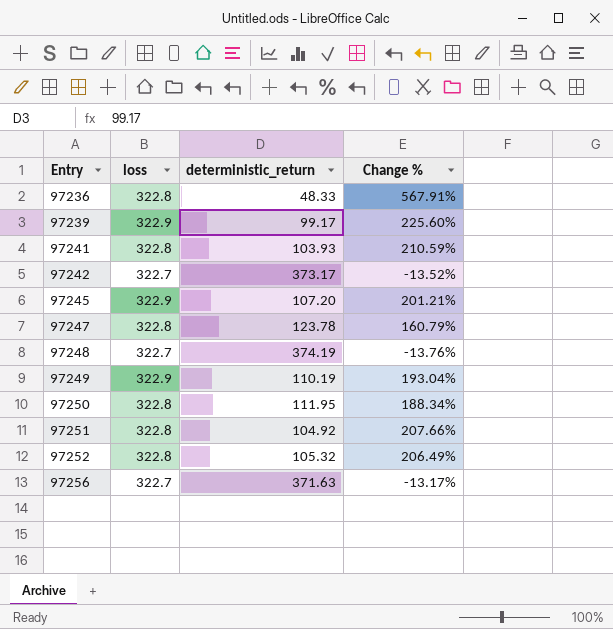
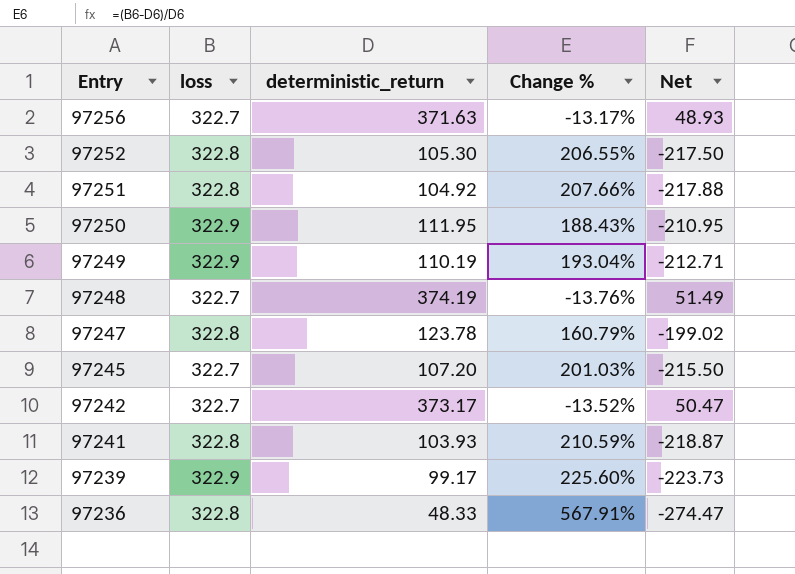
row order: Entry ascending -> Entry descending
column Net | formula: none -> [deterministic_return] - [loss]
97252 | deterministic_return: 105.32 -> 105.30
97252 | Change %: 206.49% -> 206.55%
97250 | loss: 322.8 -> 322.9
97250 | Change %: 188.34% -> 188.43%
97245 | loss: 322.9 -> 322.7
97245 | Change %: 201.21% -> 201.03%

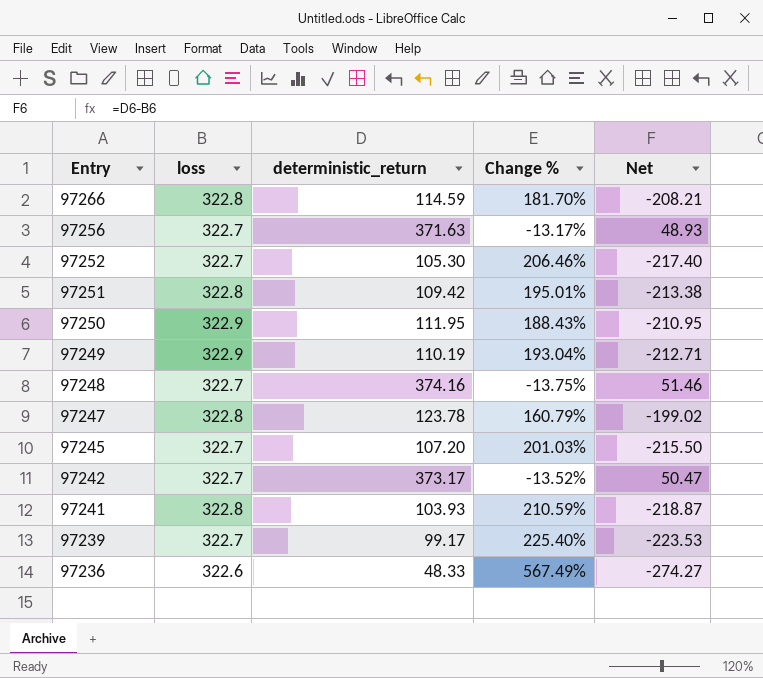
row 97266: none -> 322.8 | 114.59 | 181.70% | -208.21
97252 | loss: 322.8 -> 322.7
97252 | Change %: 206.55% -> 206.46%
97252 | Net: -217.50 -> -217.40
97251 | deterministic_return: 104.92 -> 109.42
97251 | Change %: 207.66% -> 195.01%
97251 | Net: -217.88 -> -213.38
97248 | deterministic_return: 374.19 -> 374.16
97248 | Change %: -13.76% -> -13.75%
97248 | Net: 51.49 -> 51.46
97239 | loss: 322.9 -> 322.7
97239 | Change %: 225.60% -> 225.40%
97239 | Net: -223.73 -> -223.53
97236 | loss: 322.8 -> 322.6
97236 | Change %: 567.91% -> 567.49%
97236 | Net: -274.47 -> -274.27

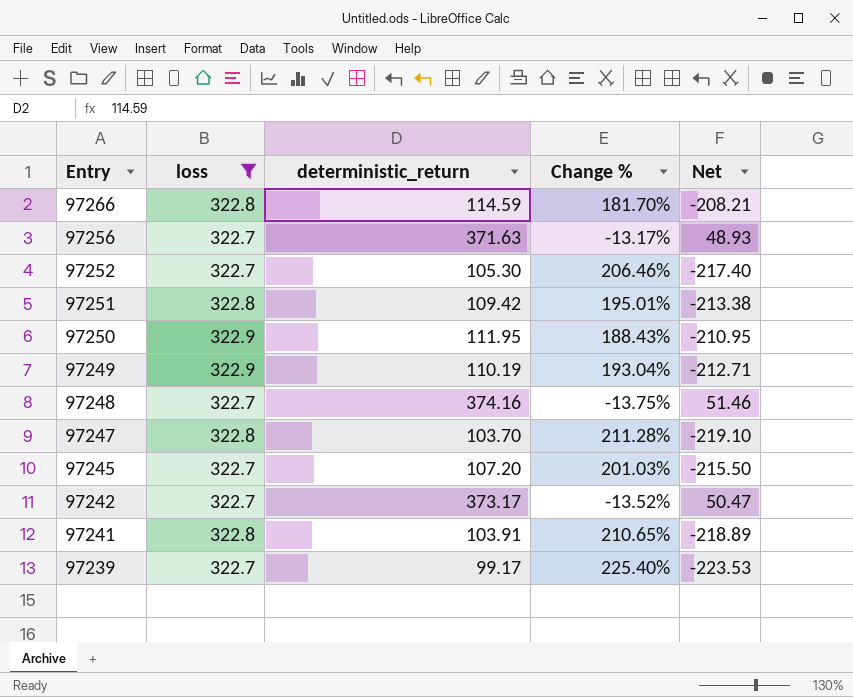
filter: none -> loss != 322.6
97247 | deterministic_return: 123.78 -> 103.70
97247 | Change %: 160.79% -> 211.28%
97247 | Net: -199.02 -> -219.10
97241 | deterministic_return: 103.93 -> 103.91
97241 | Change %: 210.59% -> 210.65%
97241 | Net: -218.87 -> -218.89

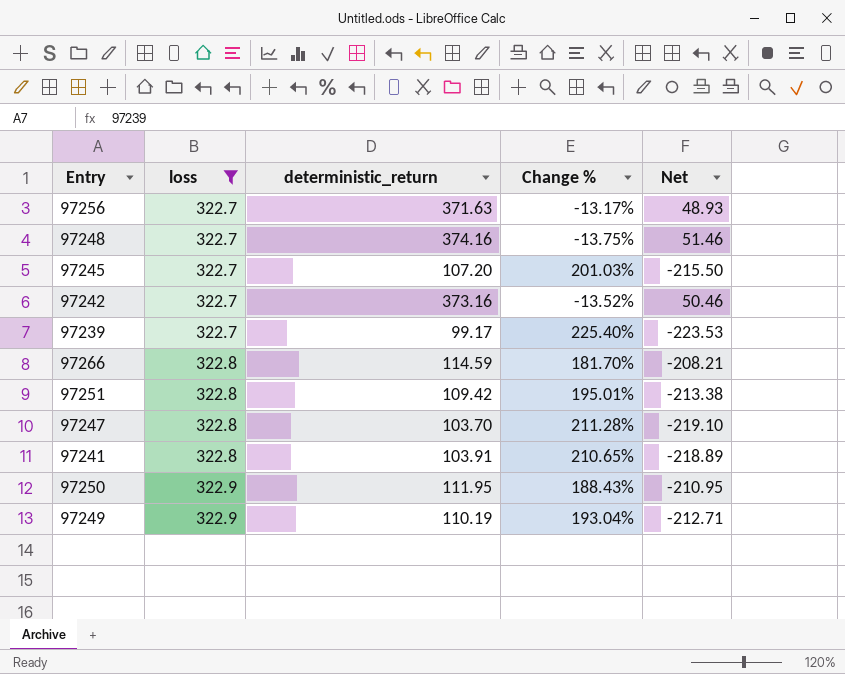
row order: Entry descending -> loss ascending
row 97252: 322.7 | 105.30 | 206.46% | -217.40 -> none
97242 | deterministic_return: 373.17 -> 373.16
97242 | Net: 50.47 -> 50.46

